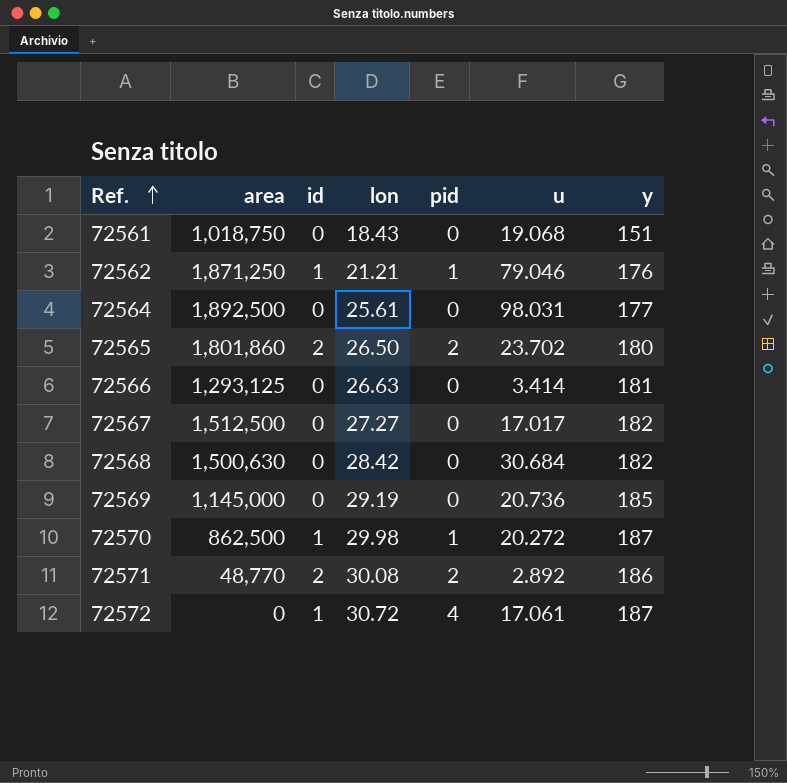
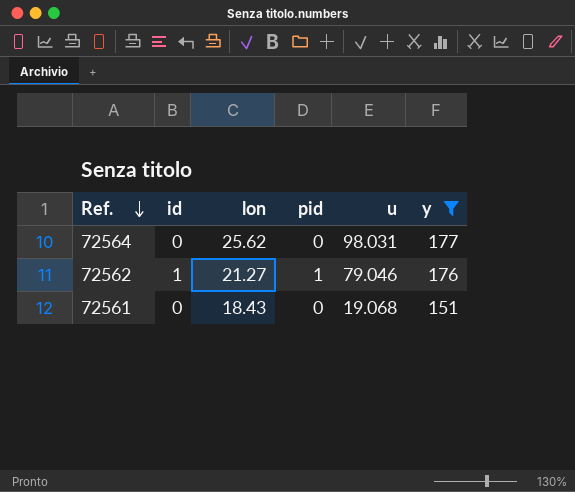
filter: none -> y <= 177
row order: Ref. ascending -> Ref. descending
column area | position: 2 -> none
72564 | lon: 25.61 -> 25.62
72562 | lon: 21.21 -> 21.27

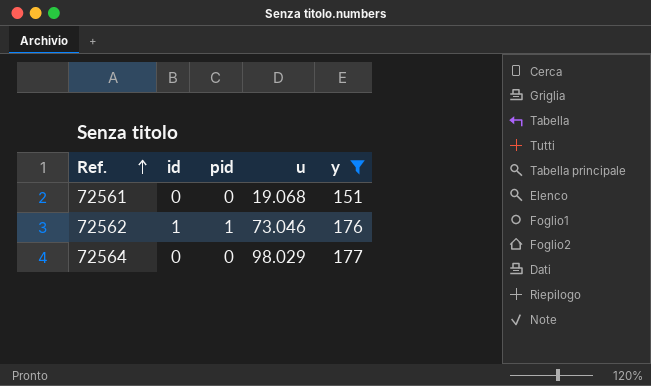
row order: Ref. descending -> Ref. ascending
column lon | position: 3 -> none
72562 | u: 79.046 -> 73.046
72564 | u: 98.031 -> 98.029

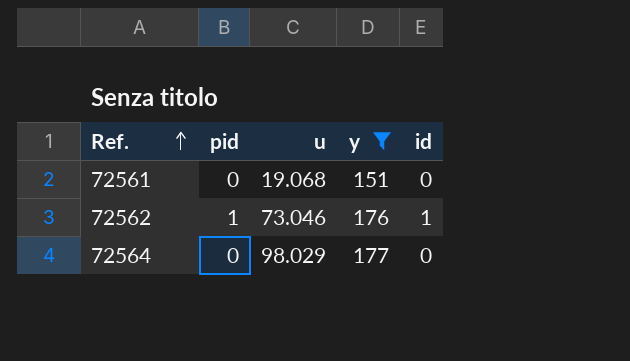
column id | position: 2 -> 5

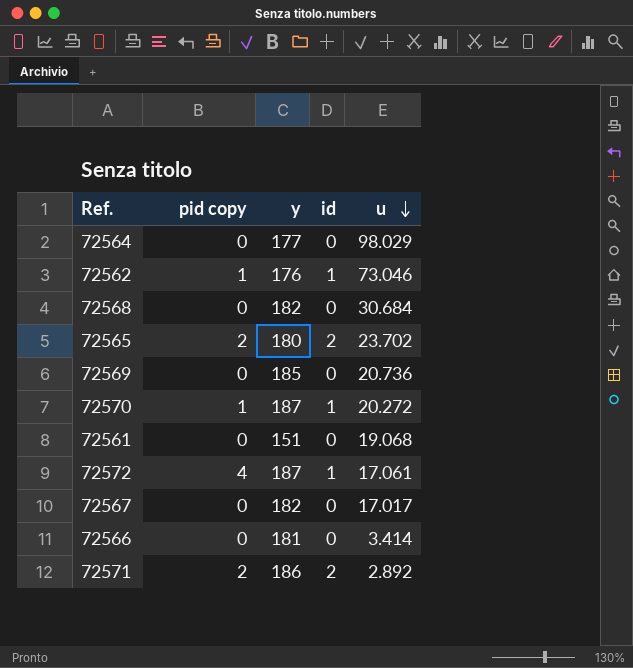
filter: y <= 177 -> none
row order: Ref. ascending -> u descending
column name: pid -> pid copy
column u | position: 3 -> 5

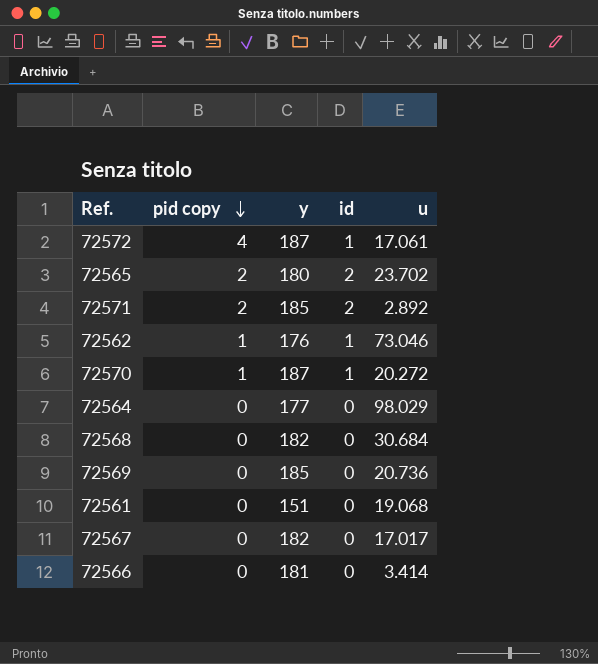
row order: u descending -> pid copy descending
72571 | y: 186 -> 185

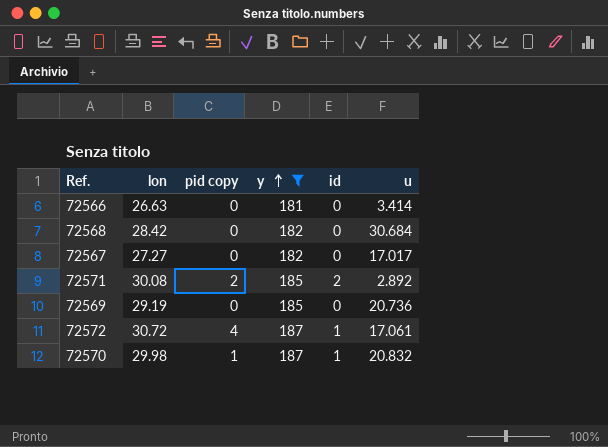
filter: none -> y >= 181
row order: pid copy descending -> y ascending
column lon | position: none -> 2
72570 | u: 20.272 -> 20.832

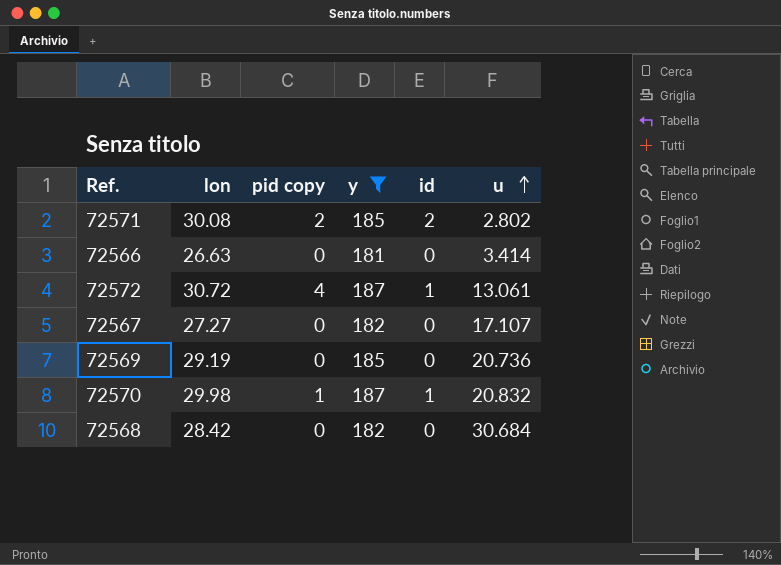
row order: y ascending -> u ascending
72571 | u: 2.892 -> 2.802
72572 | u: 17.061 -> 13.061
72567 | u: 17.017 -> 17.107

